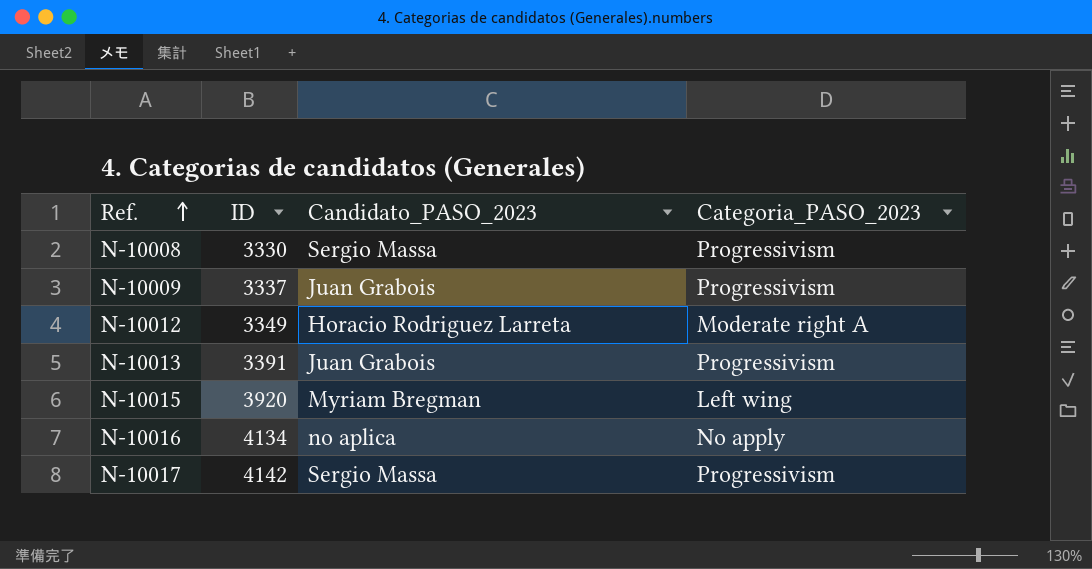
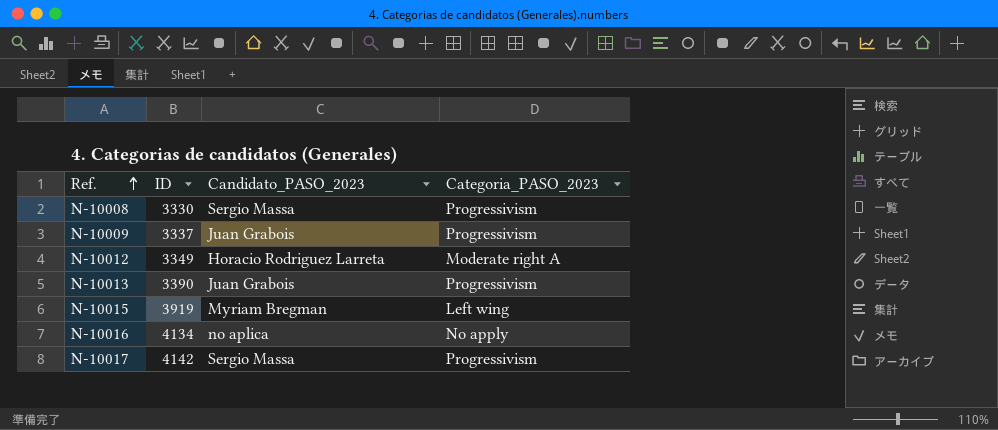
N-10013 | ID: 3391 -> 3390
N-10015 | ID: 3920 -> 3919

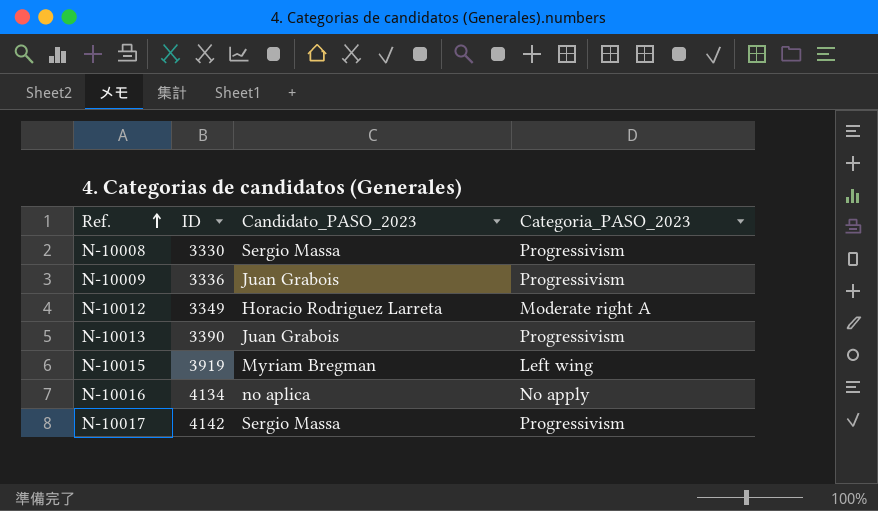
N-10009 | ID: 3337 -> 3336

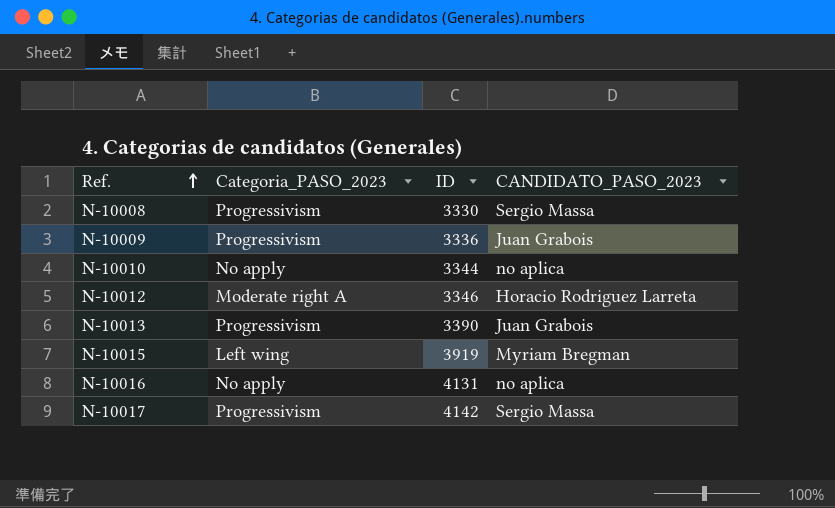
column Categoria_PASO_2023 | position: 4 -> 2
column name: Candidato_PASO_2023 -> CANDIDATO_PASO_2023
row N-10010: none -> No apply | 3344 | no aplica
N-10012 | ID: 3349 -> 3346
N-10016 | ID: 4134 -> 4131

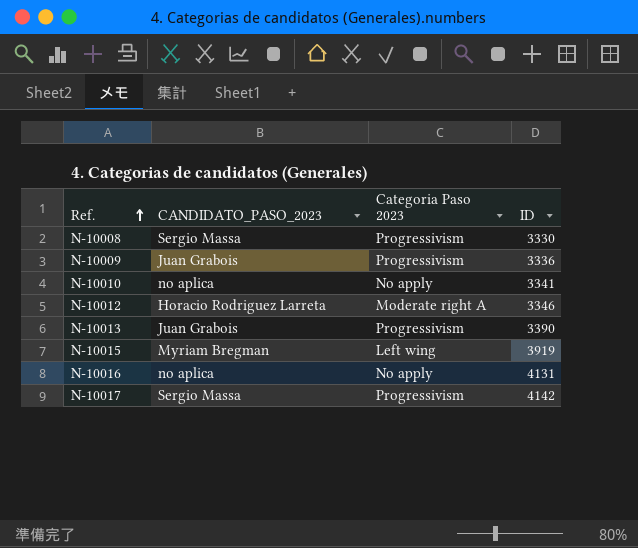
column CANDIDATO_PASO_2023 | position: 4 -> 2
column name: Categoria_PASO_2023 -> Categoria Paso 2023
N-10010 | ID: 3344 -> 3341

